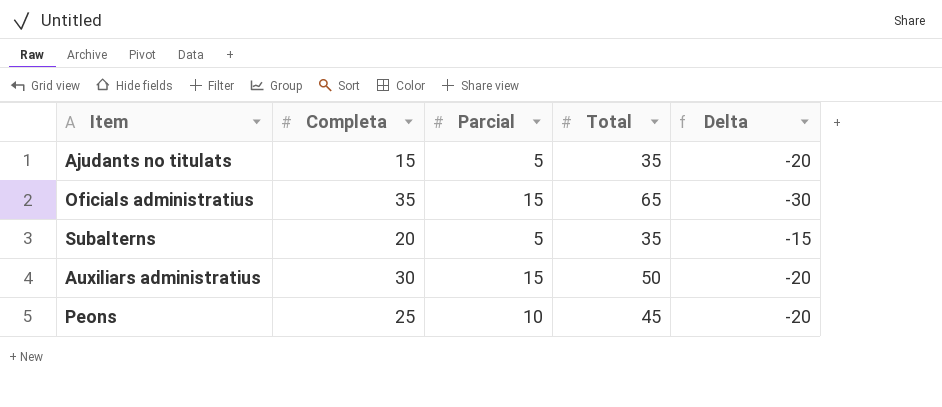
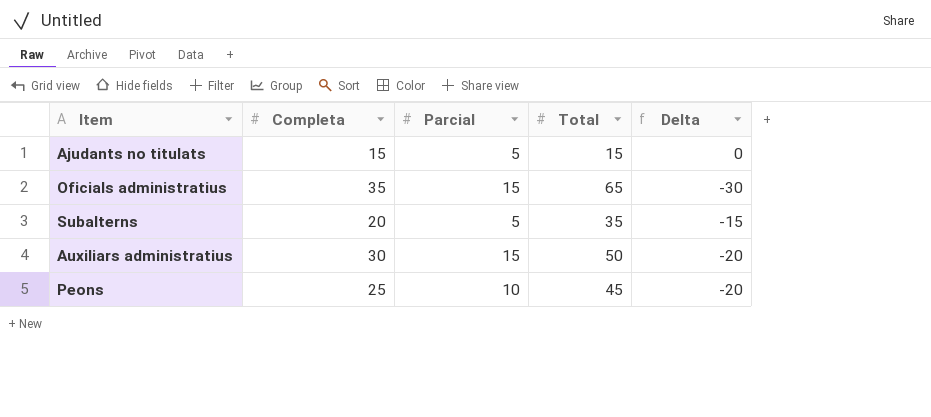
Ajudants no titulats | Total: 35 -> 15
Ajudants no titulats | Delta: -20 -> 0

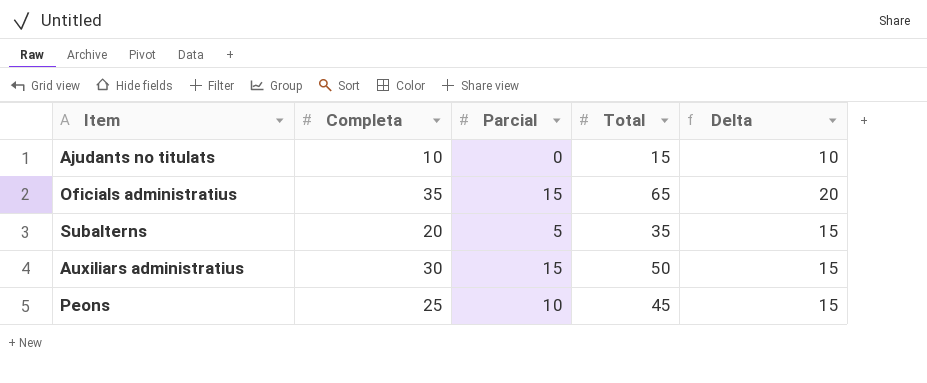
column Delta | formula: [Completa] - [Total] -> [Completa] - [Parcial]
Ajudants no titulats | Completa: 15 -> 10
Ajudants no titulats | Parcial: 5 -> 0

